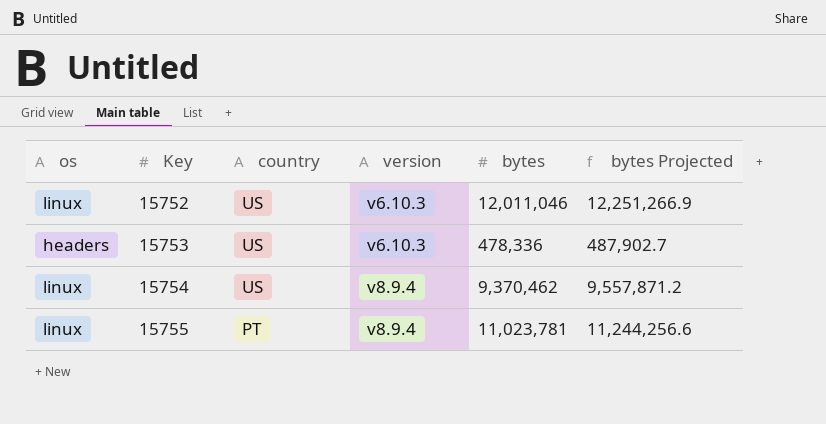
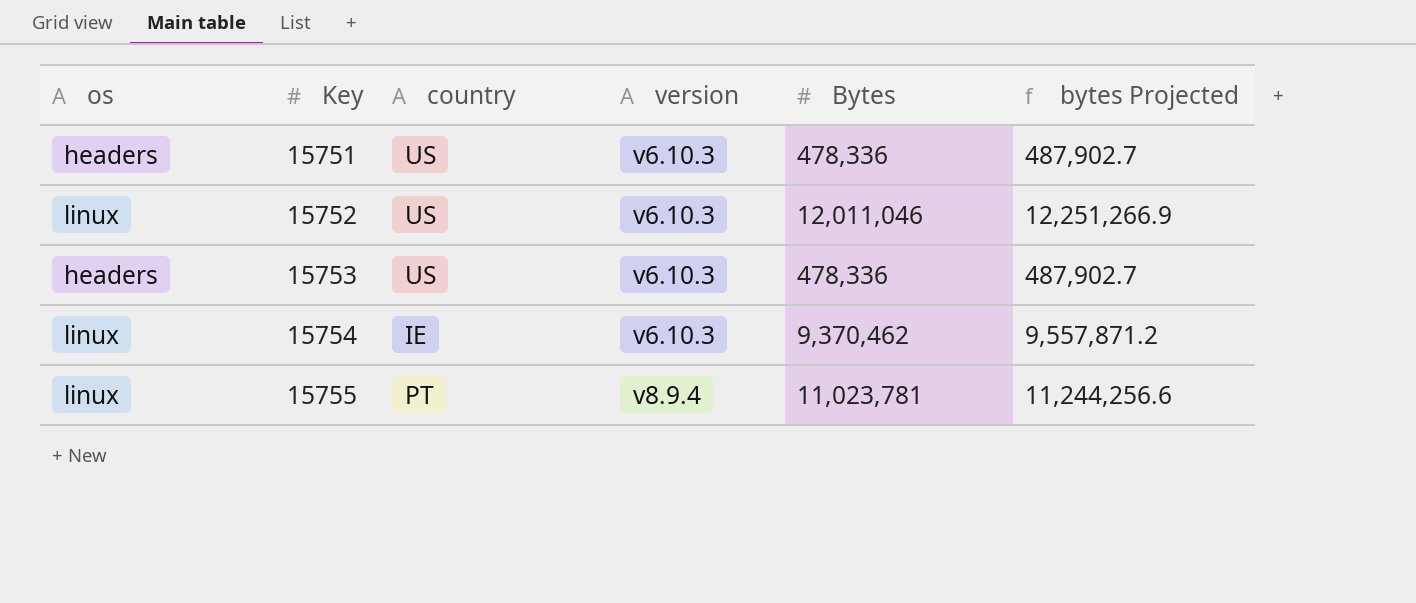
column name: bytes -> Bytes
row 15751: none -> headers | US | v6.10.3 | 478,336 | 487,902.7
15754 | country: US -> IE
15754 | version: v8.9.4 -> v6.10.3

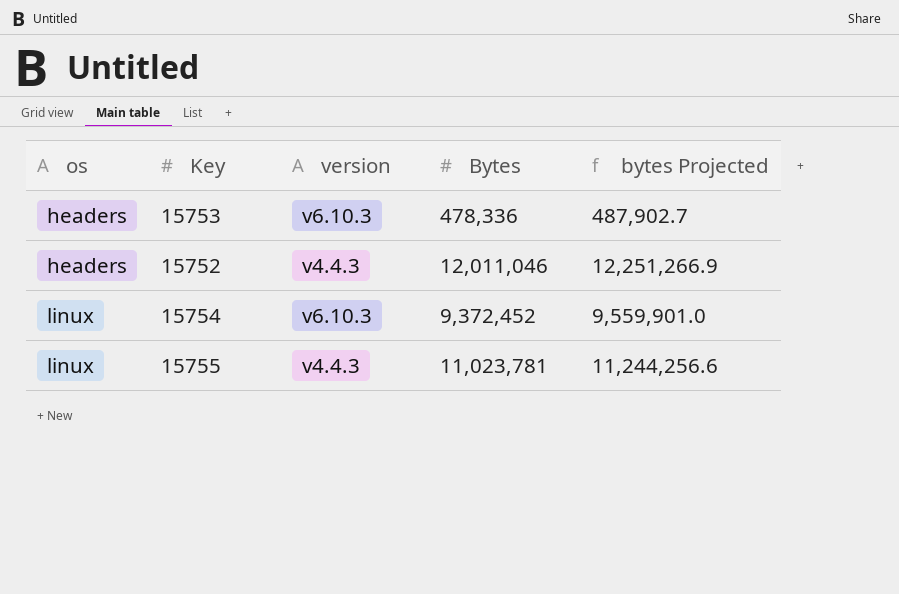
row order: Key ascending -> os ascending
column country | position: 3 -> none
row 15751: headers | US | v6.10.3 | 478,336 | 487,902.7 -> none
15752 | os: linux -> headers
15752 | version: v6.10.3 -> v4.4.3
15754 | Bytes: 9,370,462 -> 9,372,452
15754 | bytes Projected: 9,557,871.2 -> 9,559,901.0
15755 | version: v8.9.4 -> v4.4.3

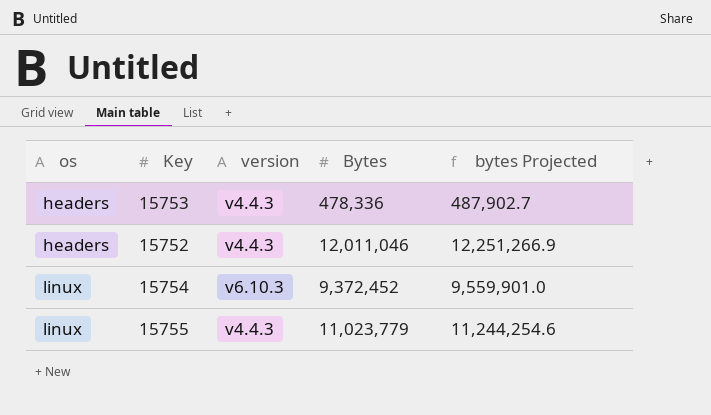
15753 | version: v6.10.3 -> v4.4.3
15755 | Bytes: 11,023,781 -> 11,023,779
15755 | bytes Projected: 11,244,256.6 -> 11,244,254.6

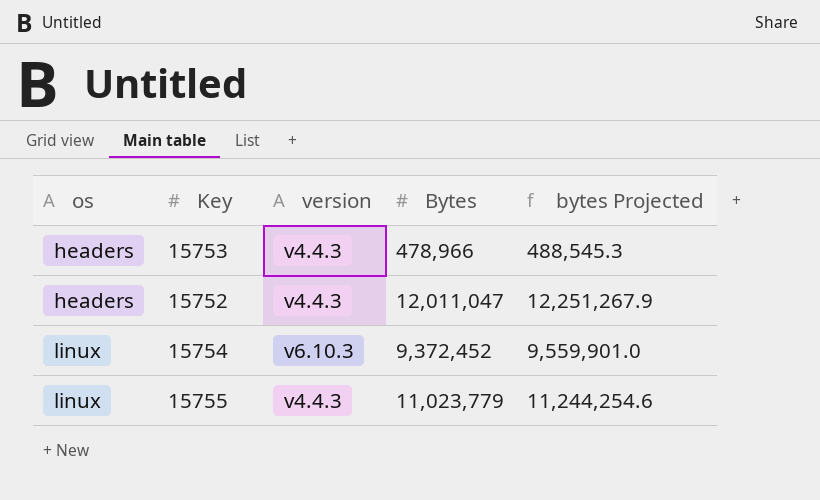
15753 | Bytes: 478,336 -> 478,966
15753 | bytes Projected: 487,902.7 -> 488,545.3
15752 | Bytes: 12,011,046 -> 12,011,047
15752 | bytes Projected: 12,251,266.9 -> 12,251,267.9

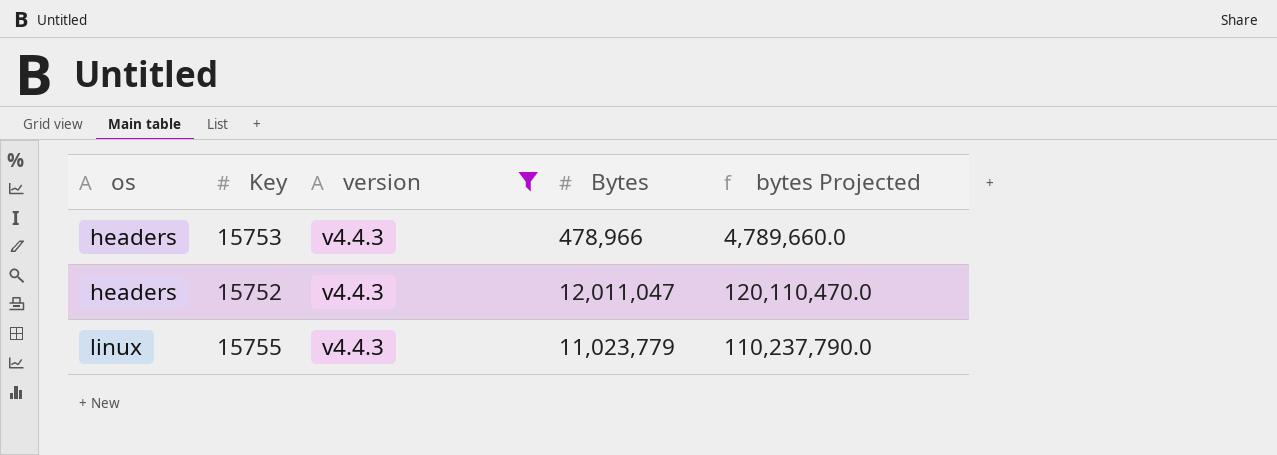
filter: none -> version = v4.4.3
column bytes Projected | formula: [Bytes] * 1.02 -> [Bytes] * 10

